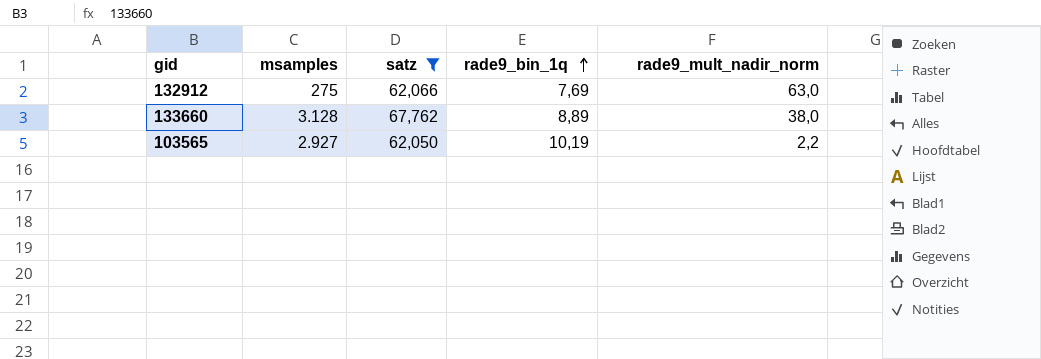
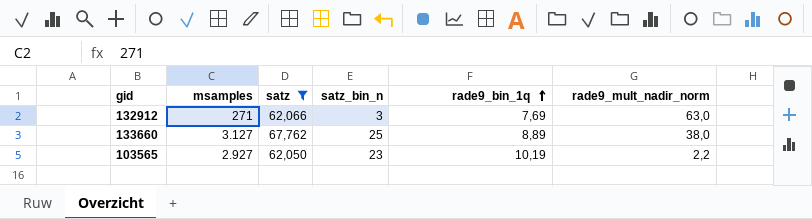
column satz_bin_n | position: none -> 4
132912 | msamples: 275 -> 271
133660 | msamples: 3.128 -> 3.127

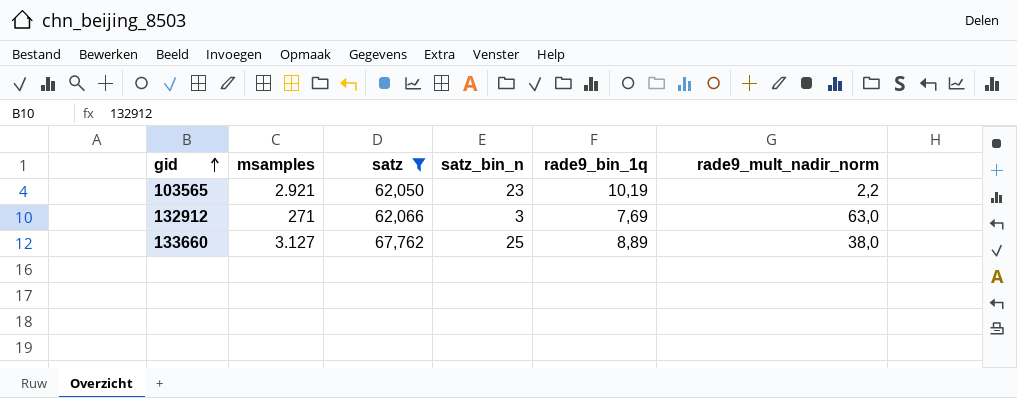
row order: rade9_bin_1q ascending -> gid ascending
103565 | msamples: 2.927 -> 2.921

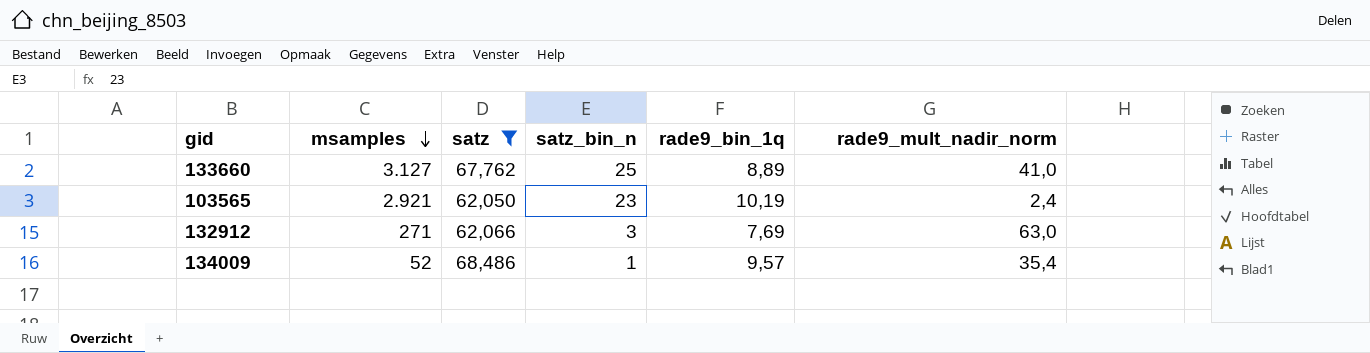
row order: gid ascending -> msamples descending
133660 | rade9_mult_nadir_norm: 38,0 -> 41,0
103565 | rade9_mult_nadir_norm: 2,2 -> 2,4
row 134009: none -> 52 | 68,486 | 1 | 9,57 | 35,4

